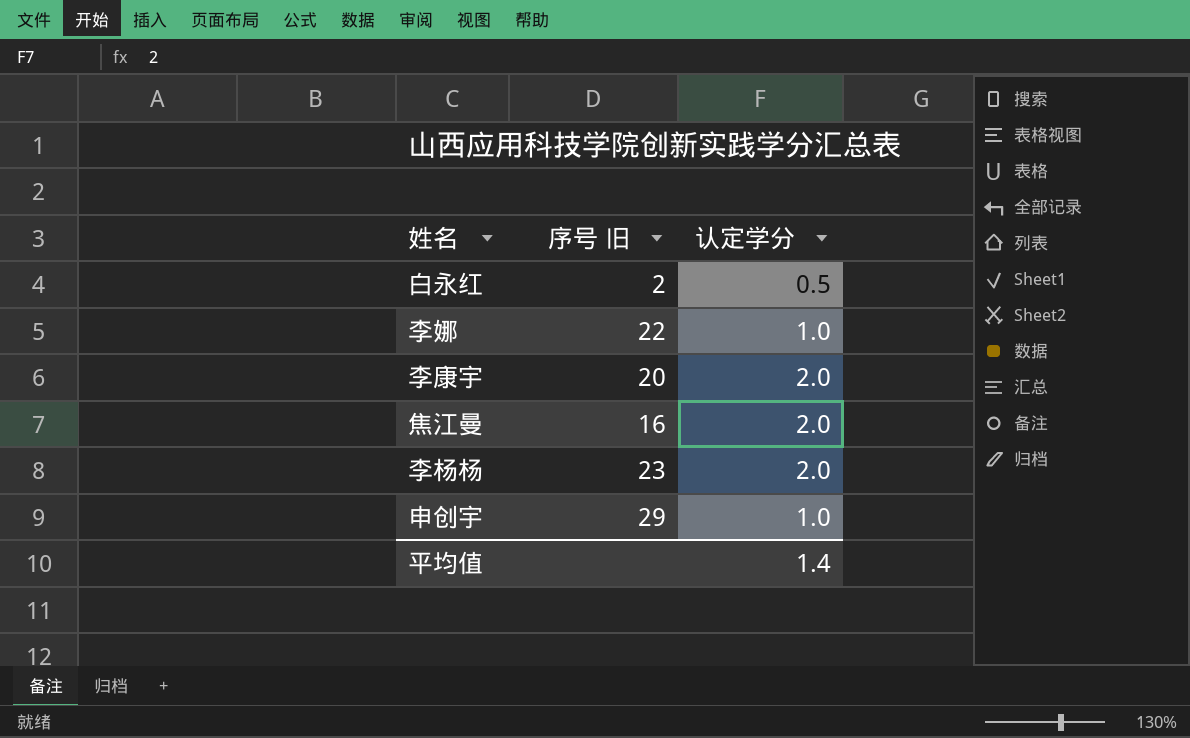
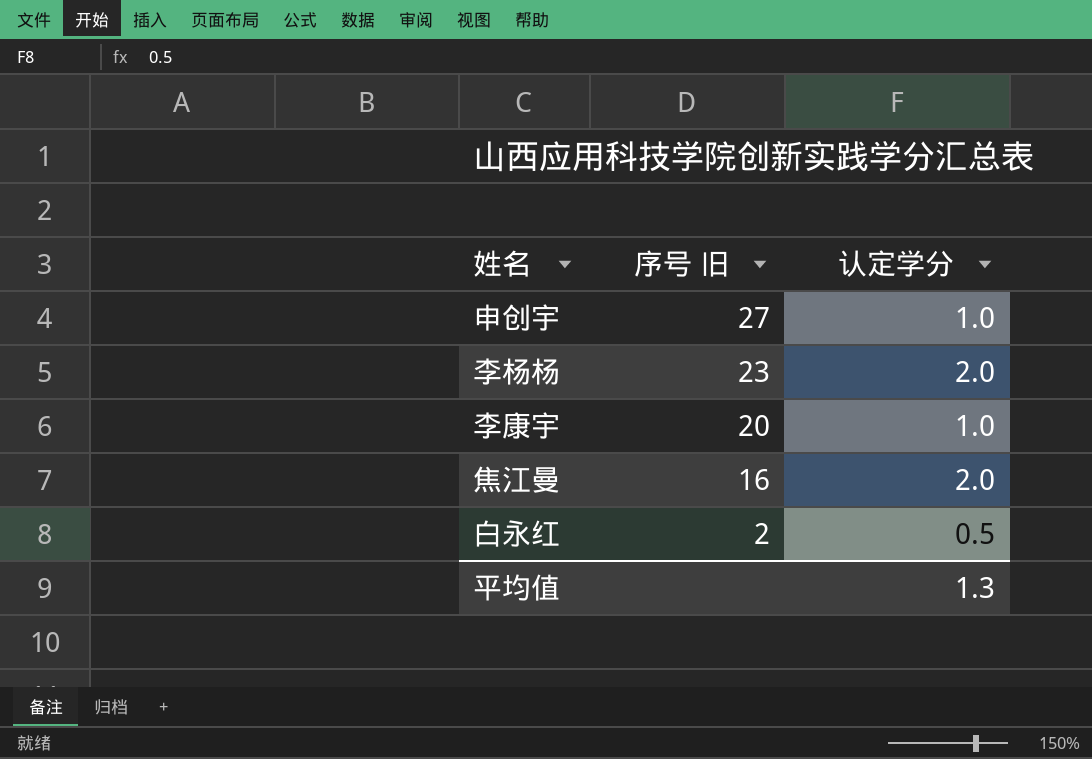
row order: none -> 序号 旧 descending
row 李娜: 22 | 1.0 -> none
申创宇 | 序号 旧: 29 -> 27
李康宇 | 认定学分: 2.0 -> 1.0
平均值 | 认定学分: 1.4 -> 1.3

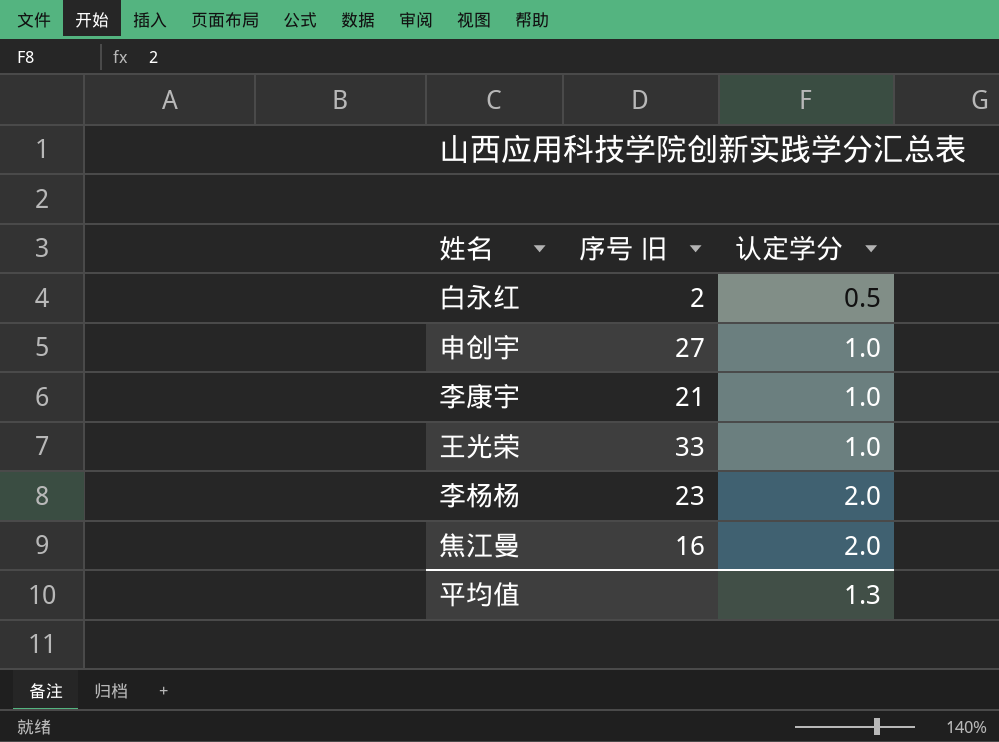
row order: 序号 旧 descending -> 认定学分 ascending
李康宇 | 序号 旧: 20 -> 21
row 王光荣: none -> 33 | 1.0

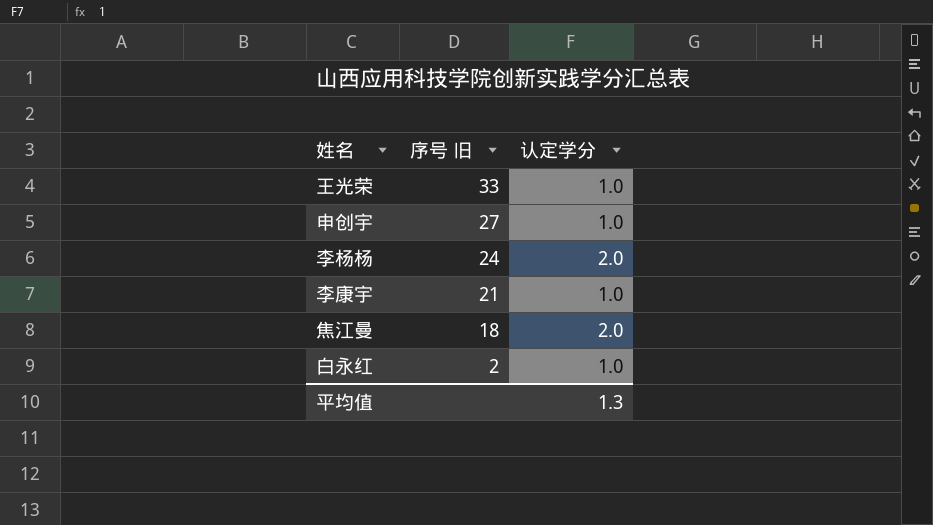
row order: 认定学分 ascending -> 序号 旧 descending
李杨杨 | 序号 旧: 23 -> 24
焦江曼 | 序号 旧: 16 -> 18
白永红 | 认定学分: 0.5 -> 1.0

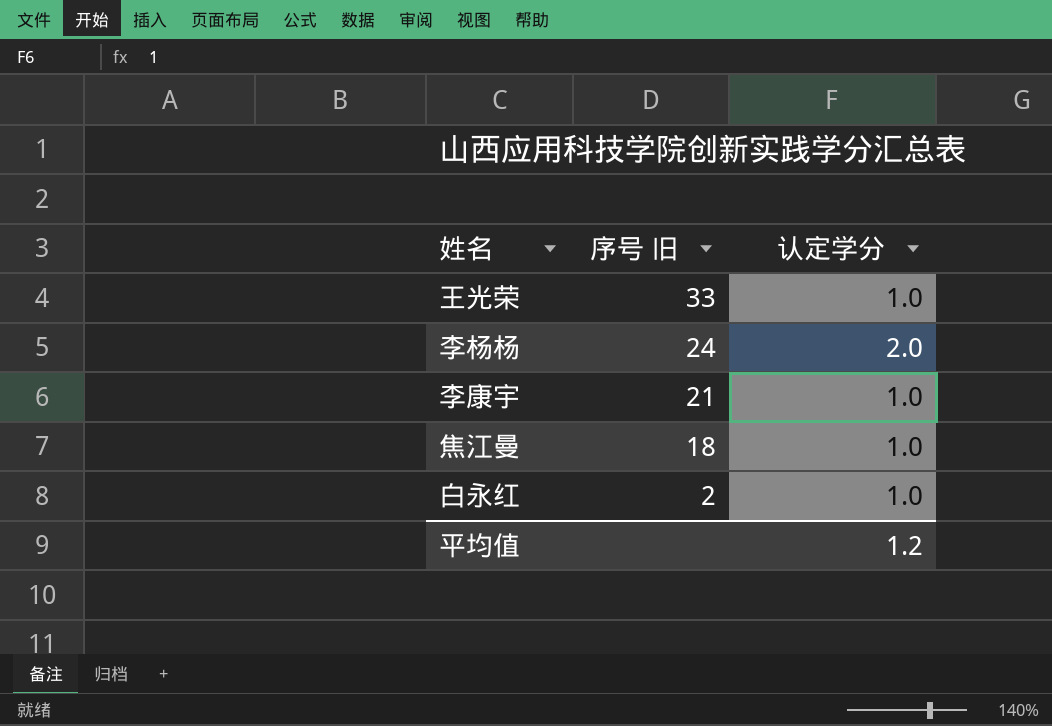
row 申创宇: 27 | 1.0 -> none
焦江曼 | 认定学分: 2.0 -> 1.0
平均值 | 认定学分: 1.3 -> 1.2

